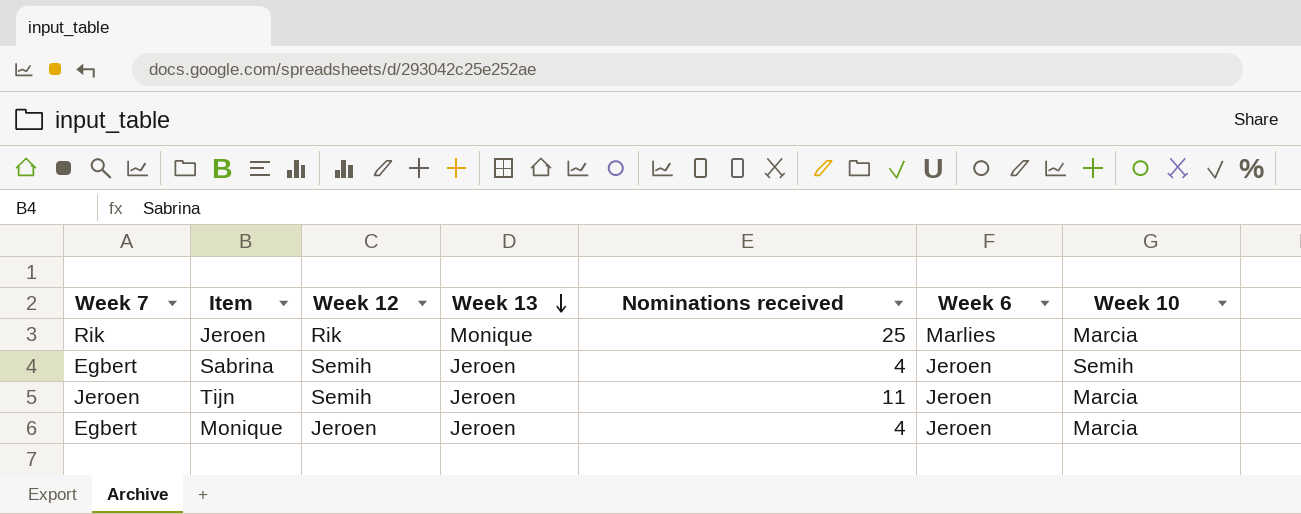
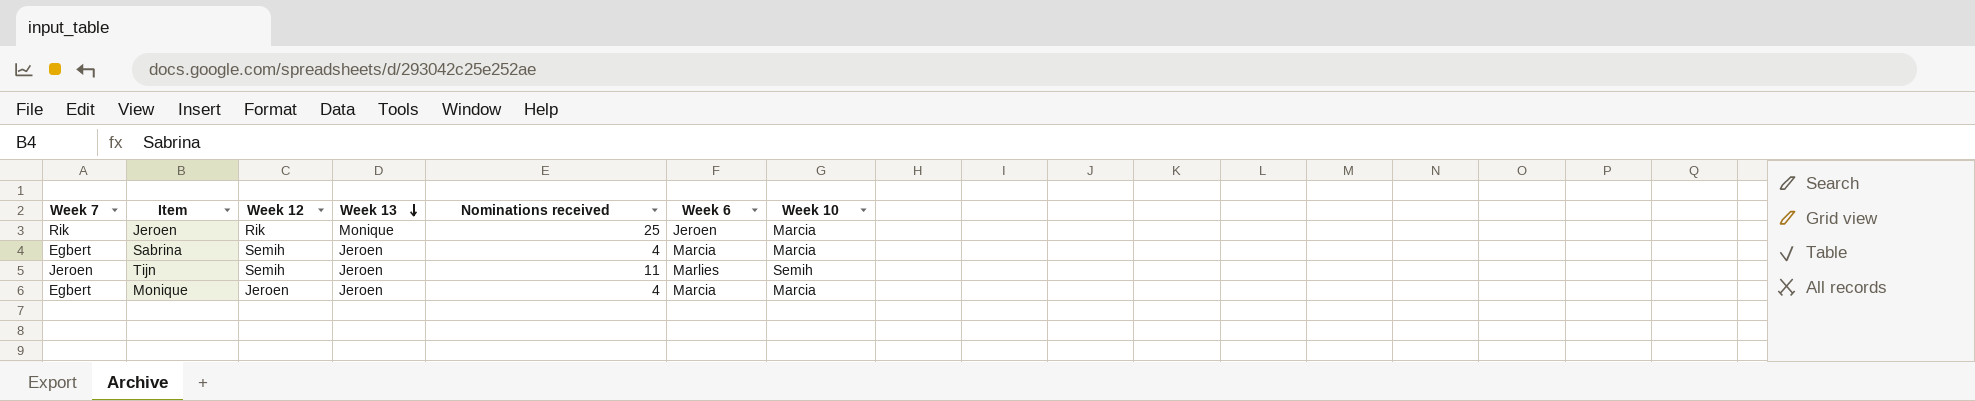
Jeroen | Week 6: Marlies -> Jeroen
Sabrina | Week 6: Jeroen -> Marcia
Sabrina | Week 10: Semih -> Marcia
Tijn | Week 6: Jeroen -> Marlies
Tijn | Week 10: Marcia -> Semih
Monique | Week 6: Jeroen -> Marcia

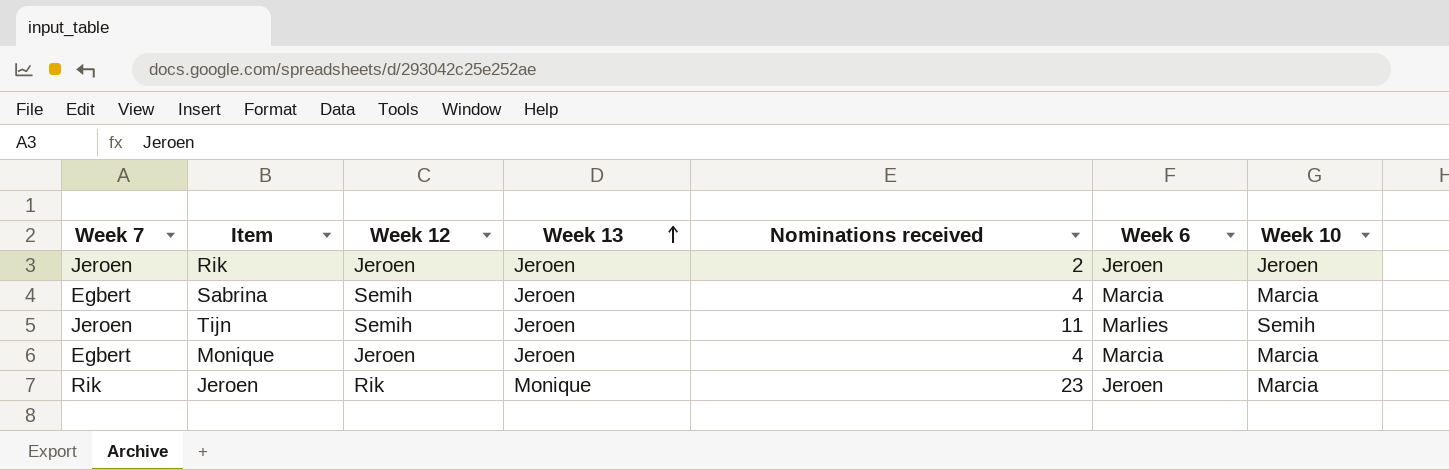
row order: Week 13 descending -> Week 13 ascending
row Rik: none -> Jeroen | Jeroen | Jeroen | 2 | Jeroen | Jeroen
Jeroen | Nominations received: 25 -> 23

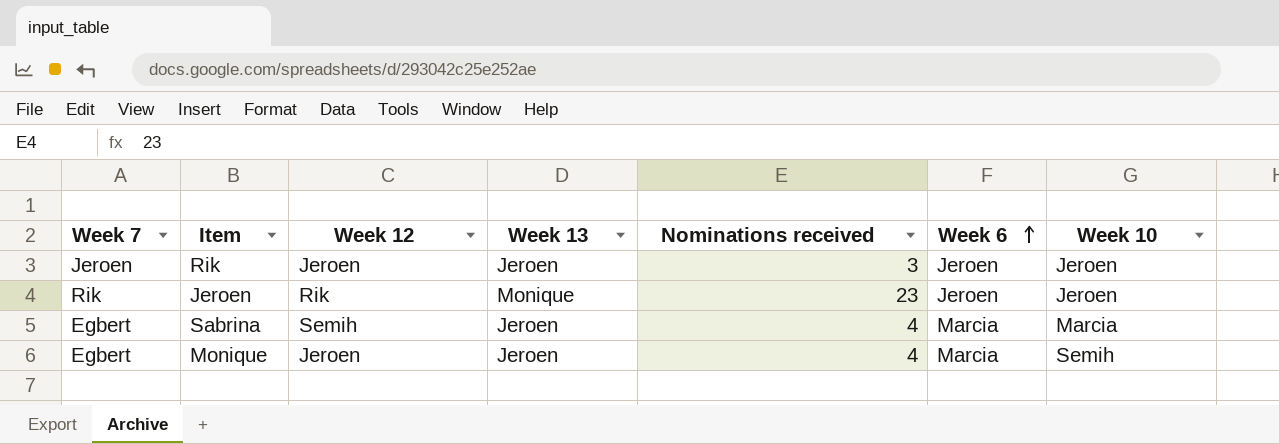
row order: Week 13 ascending -> Week 6 ascending
row Tijn: Jeroen | Semih | Jeroen | 11 | Marlies | Semih -> none
Rik | Nominations received: 2 -> 3
Jeroen | Week 10: Marcia -> Jeroen
Monique | Week 10: Marcia -> Semih

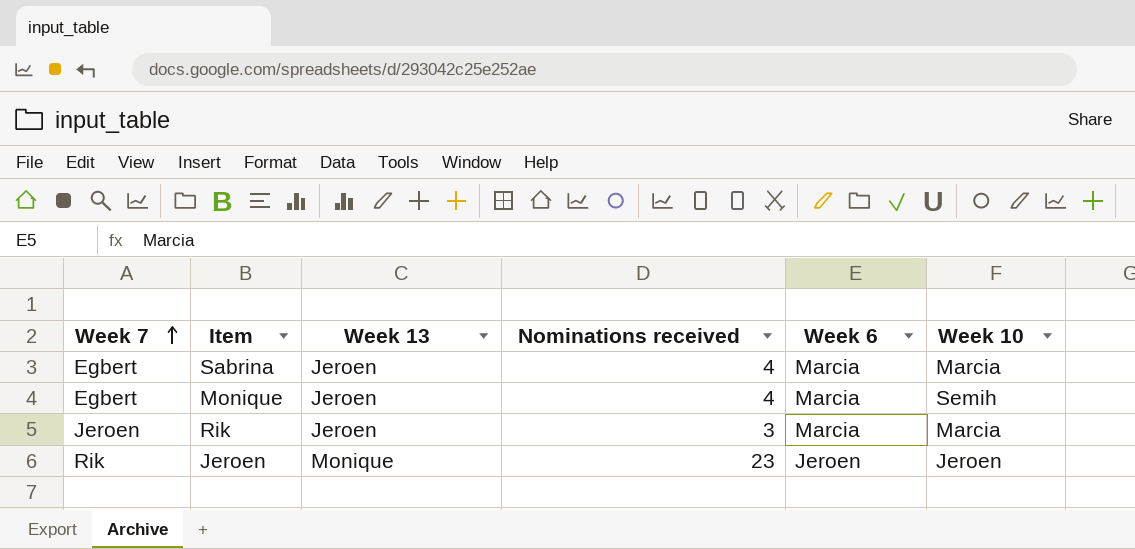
row order: Week 6 ascending -> Week 7 ascending
column Week 12 | position: 3 -> none
Rik | Week 6: Jeroen -> Marcia
Rik | Week 10: Jeroen -> Marcia

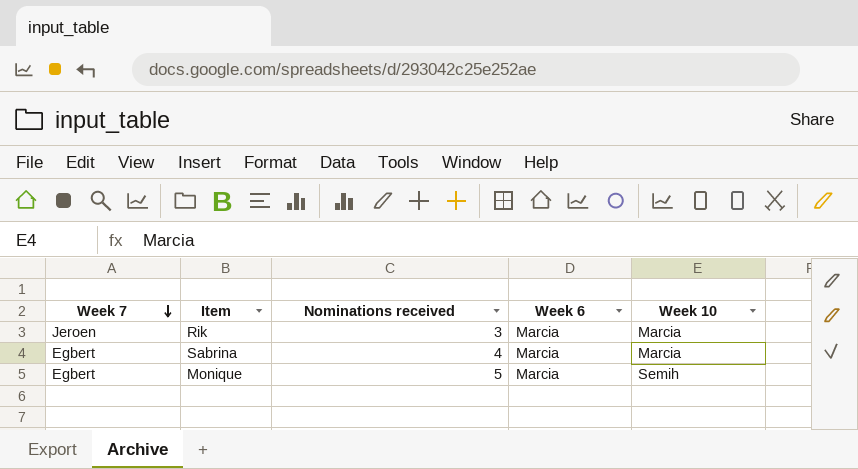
row order: Week 7 ascending -> Week 7 descending
column Week 13 | position: 3 -> none
row Jeroen: Rik | Monique | 23 | Jeroen | Jeroen -> none
Monique | Nominations received: 4 -> 5

